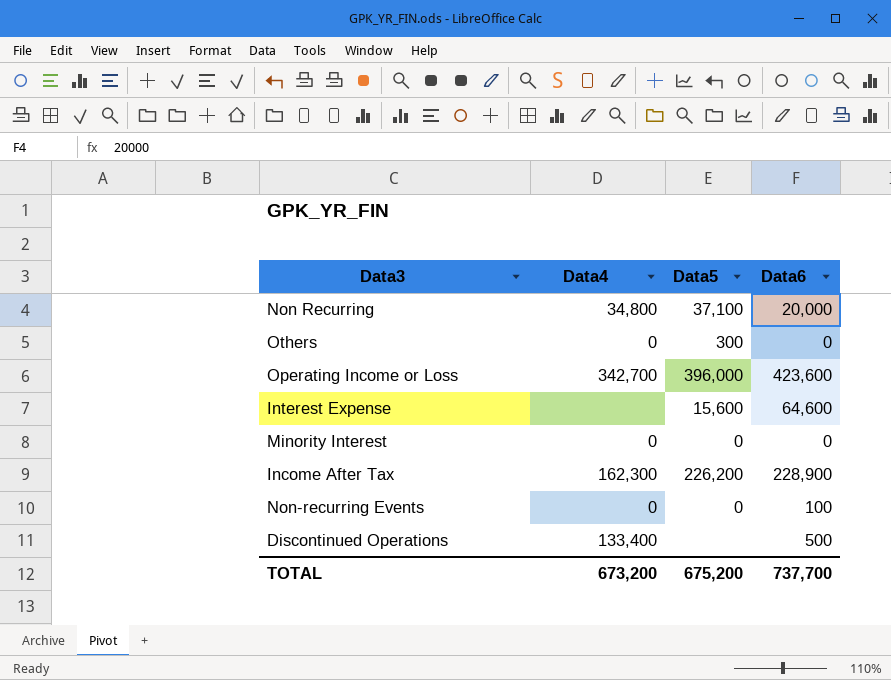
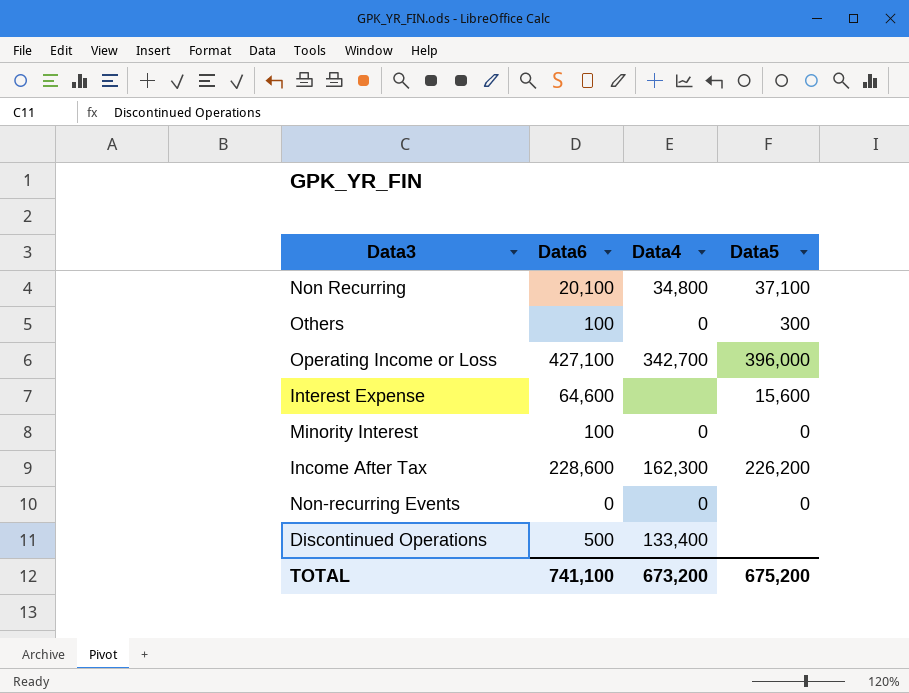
column Data6 | position: 4 -> 2
Non Recurring | Data6: 20,000 -> 20,100
Others | Data6: 0 -> 100
Operating Income or Loss | Data6: 423,600 -> 427,100
Minority Interest | Data6: 0 -> 100
Income After Tax | Data6: 228,900 -> 228,600
Non-recurring Events | Data6: 100 -> 0
TOTAL | Data6: 737,700 -> 741,100

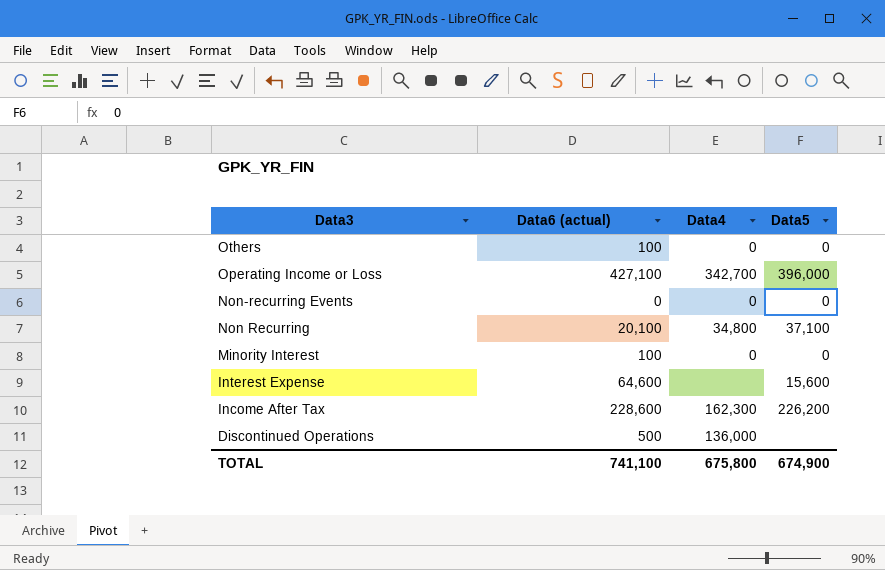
row order: none -> Data3 descending
column name: Data6 -> Data6 (actual)
Others | Data5: 300 -> 0
Discontinued Operations | Data4: 133,400 -> 136,000
TOTAL | Data4: 673,200 -> 675,800
TOTAL | Data5: 675,200 -> 674,900

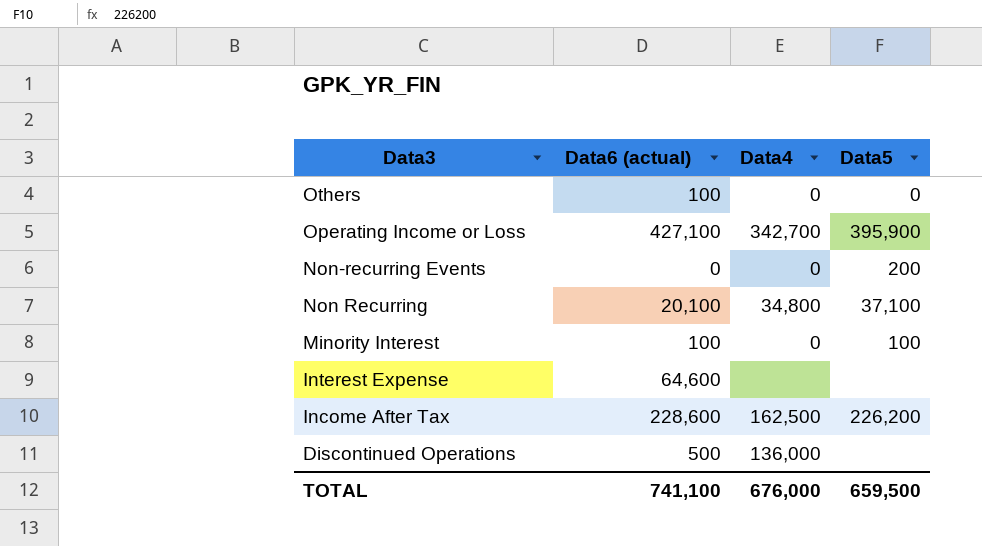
Operating Income or Loss | Data5: 396,000 -> 395,900
Non-recurring Events | Data5: 0 -> 200
Minority Interest | Data5: 0 -> 100
Interest Expense | Data5: 15,600 -> none
Income After Tax | Data4: 162,300 -> 162,500
TOTAL | Data4: 675,800 -> 676,000
TOTAL | Data5: 674,900 -> 659,500

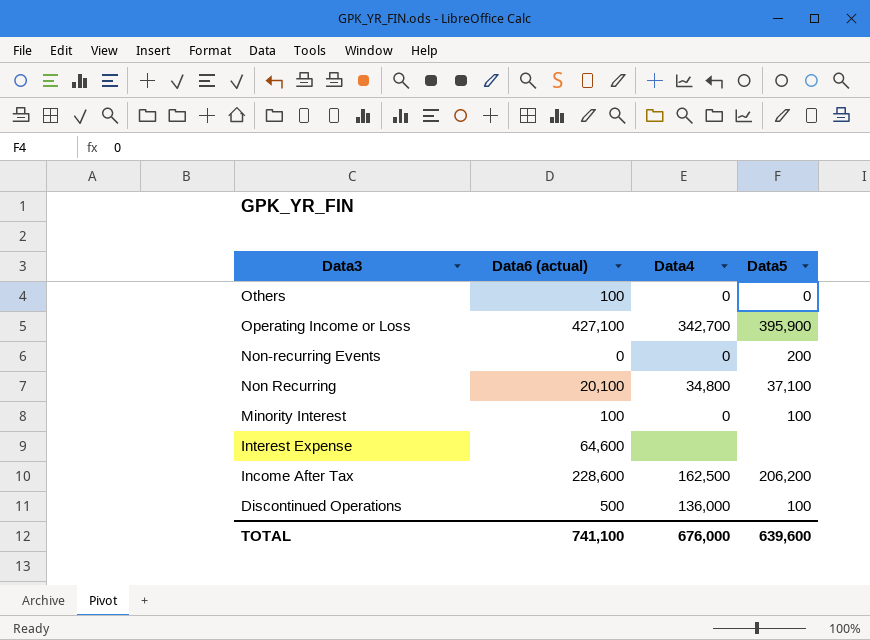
Income After Tax | Data5: 226,200 -> 206,200
Discontinued Operations | Data5: none -> 100
TOTAL | Data5: 659,500 -> 639,600

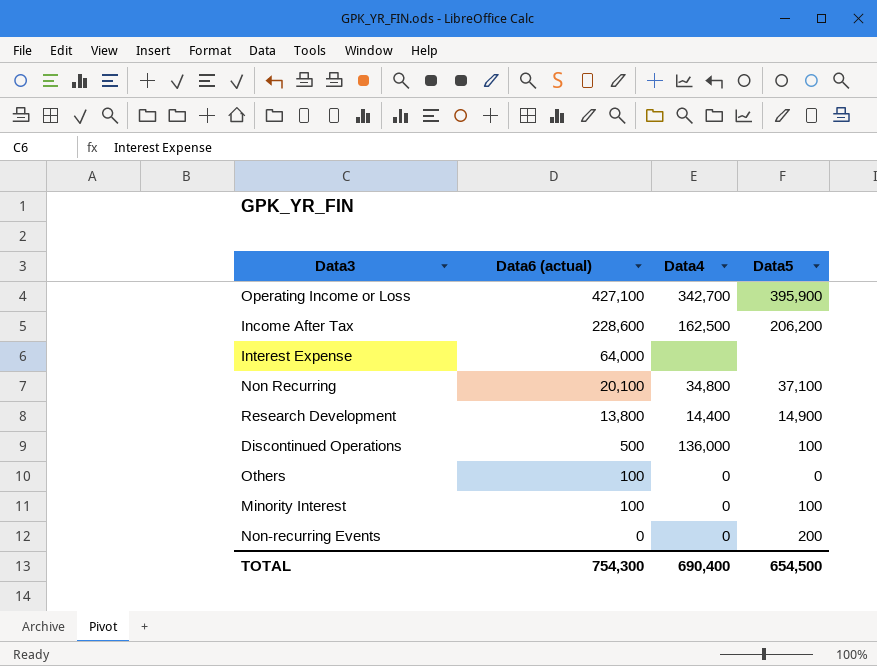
row order: Data3 descending -> Data6 (actual) descending
Interest Expense | Data6 (actual): 64,600 -> 64,000
row Research Development: none -> 13,800 | 14,400 | 14,900
TOTAL | Data6 (actual): 741,100 -> 754,300
TOTAL | Data4: 676,000 -> 690,400
TOTAL | Data5: 639,600 -> 654,500

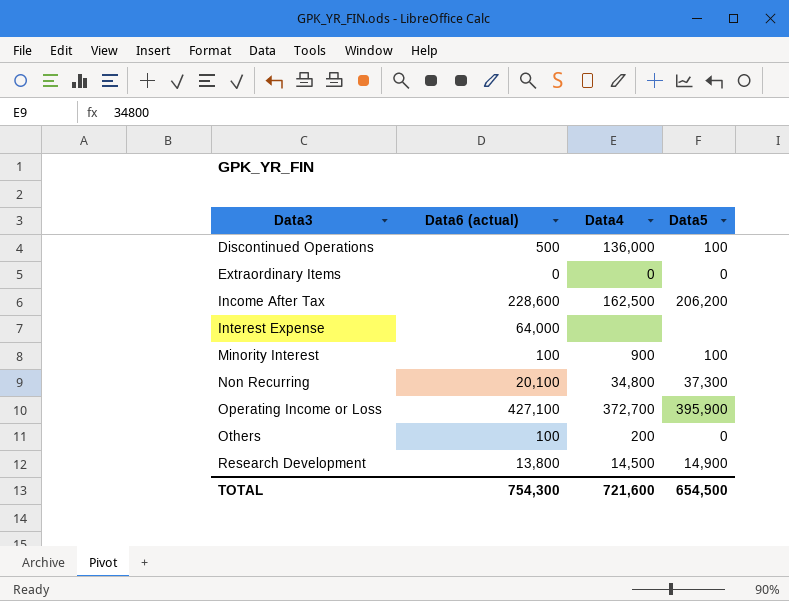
row order: Data6 (actual) descending -> Data3 ascending
row Non-recurring Events: 0 | 0 | 200 -> none
row Extraordinary Items: none -> 0 | 0 | 0
Minority Interest | Data4: 0 -> 900
Non Recurring | Data5: 37,100 -> 37,300
Operating Income or Loss | Data4: 342,700 -> 372,700
Others | Data4: 0 -> 200
Research Development | Data4: 14,400 -> 14,500
TOTAL | Data4: 690,400 -> 721,600

